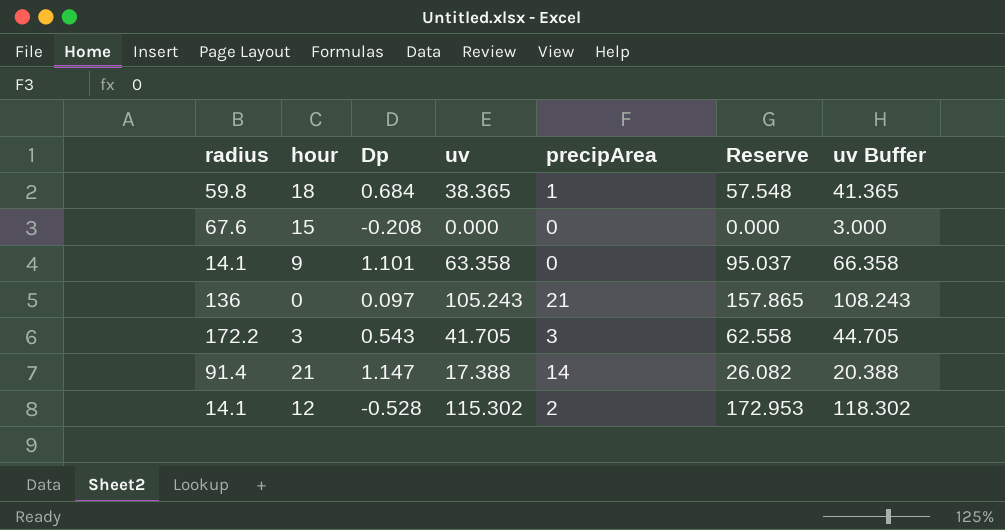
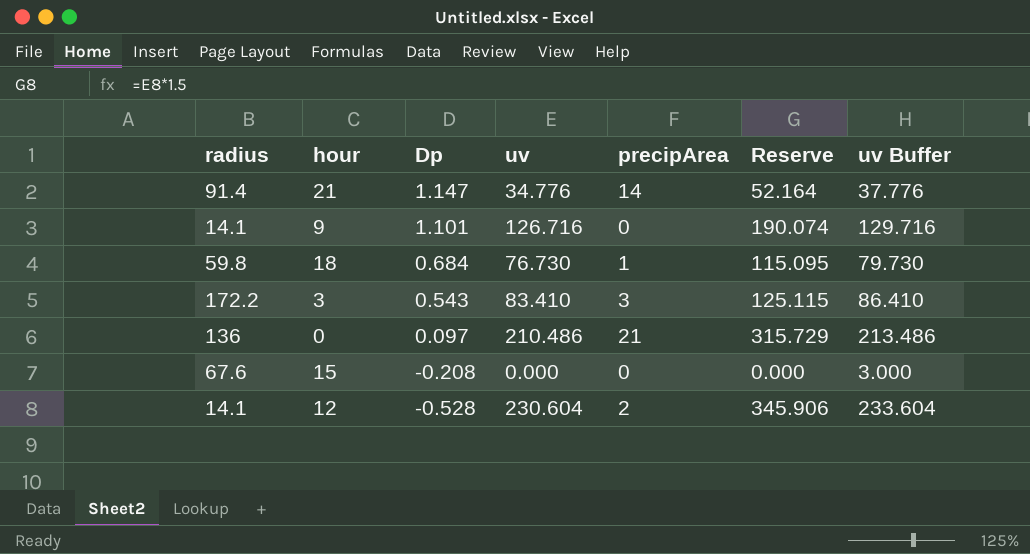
row order: none -> Dp descending
21 | uv: 17.388 -> 34.776
21 | Reserve: 26.082 -> 52.164
21 | uv Buffer: 20.388 -> 37.776
9 | uv: 63.358 -> 126.716
9 | Reserve: 95.037 -> 190.074
9 | uv Buffer: 66.358 -> 129.716
18 | uv: 38.365 -> 76.730
18 | Reserve: 57.548 -> 115.095
18 | uv Buffer: 41.365 -> 79.730
3 | uv: 41.705 -> 83.410
3 | Reserve: 62.558 -> 125.115
3 | uv Buffer: 44.705 -> 86.410
0 | uv: 105.243 -> 210.486
0 | Reserve: 157.865 -> 315.729
0 | uv Buffer: 108.243 -> 213.486
12 | uv: 115.302 -> 230.604
12 | Reserve: 172.953 -> 345.906
12 | uv Buffer: 118.302 -> 233.604

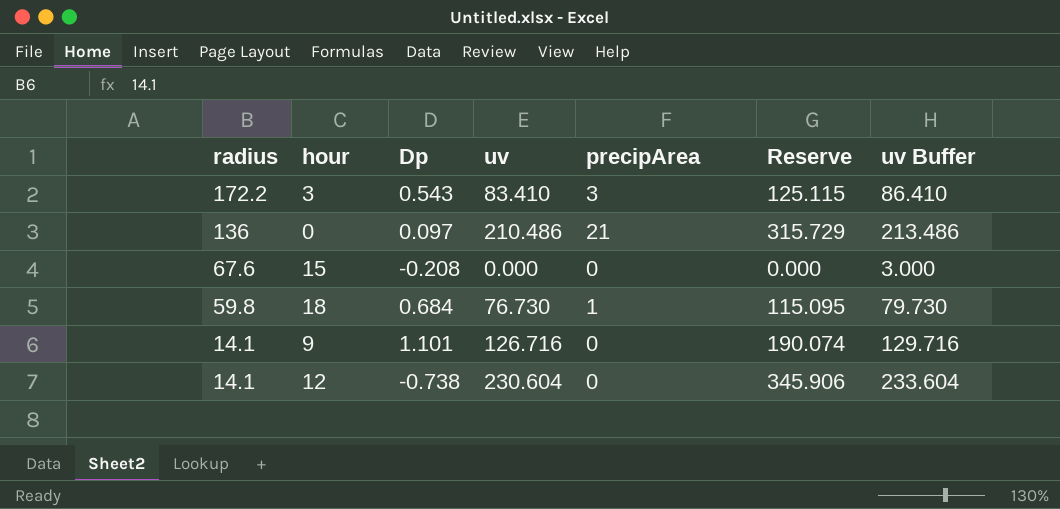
row order: Dp descending -> radius descending
row 21: 91.4 | 1.147 | 34.776 | 14 | 52.164 | 37.776 -> none
12 | Dp: -0.528 -> -0.738
12 | precipArea: 2 -> 0

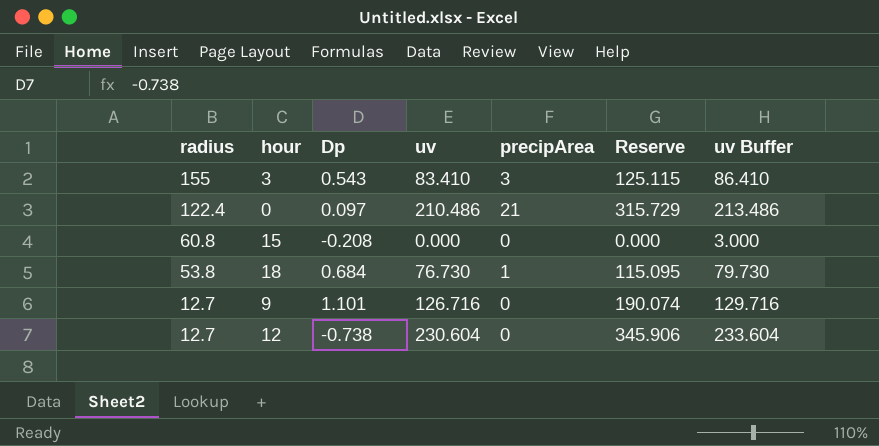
3 | radius: 172.2 -> 155
0 | radius: 136 -> 122.4
15 | radius: 67.6 -> 60.8
18 | radius: 59.8 -> 53.8
9 | radius: 14.1 -> 12.7
12 | radius: 14.1 -> 12.7

